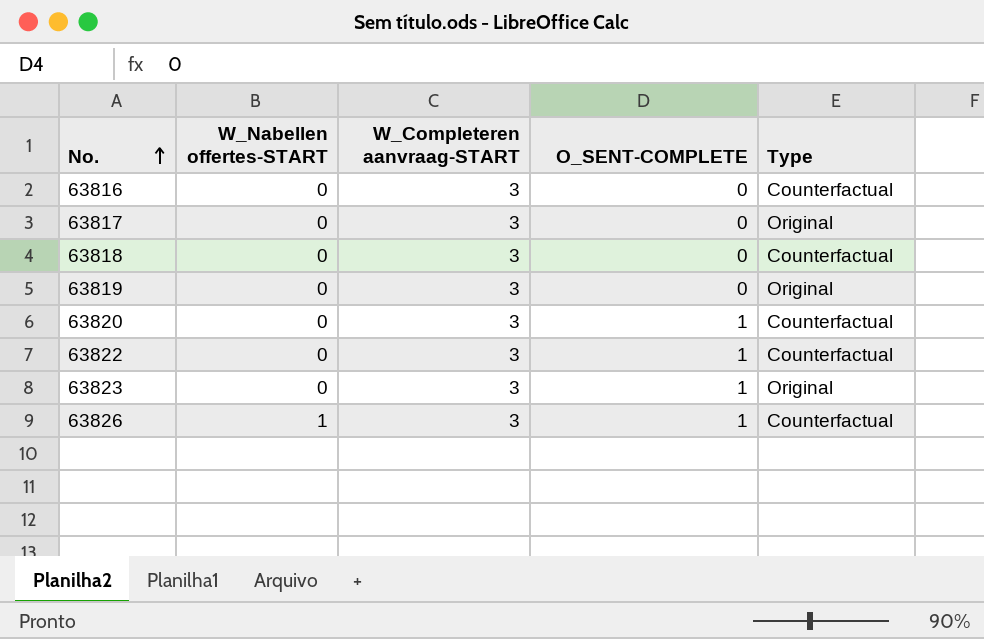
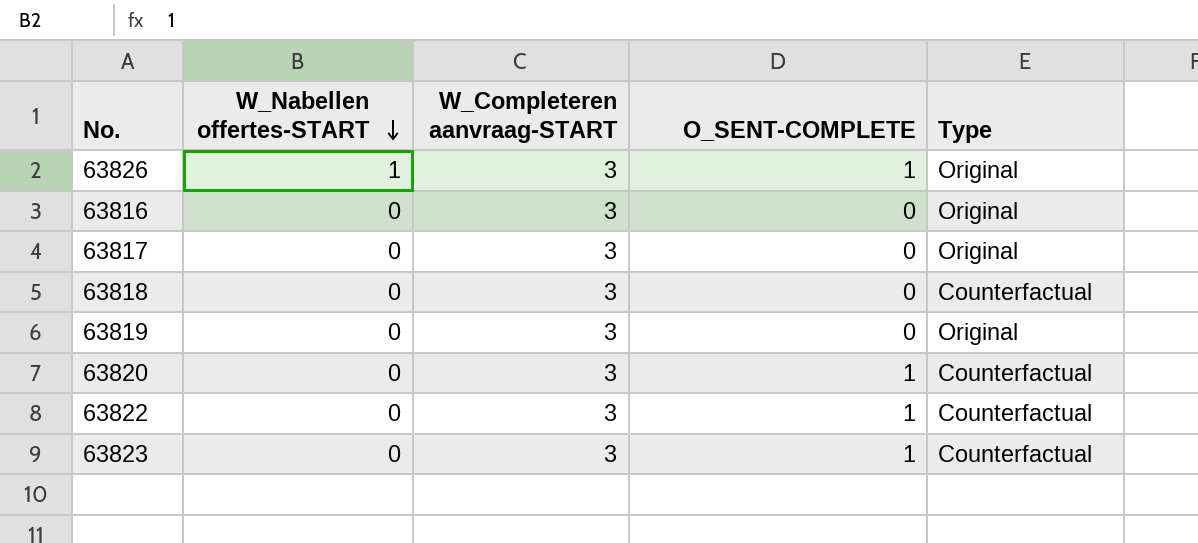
row order: No. ascending -> W_Nabellen offertes-START descending
63826 | Type: Counterfactual -> Original
63816 | Type: Counterfactual -> Original
63823 | Type: Original -> Counterfactual

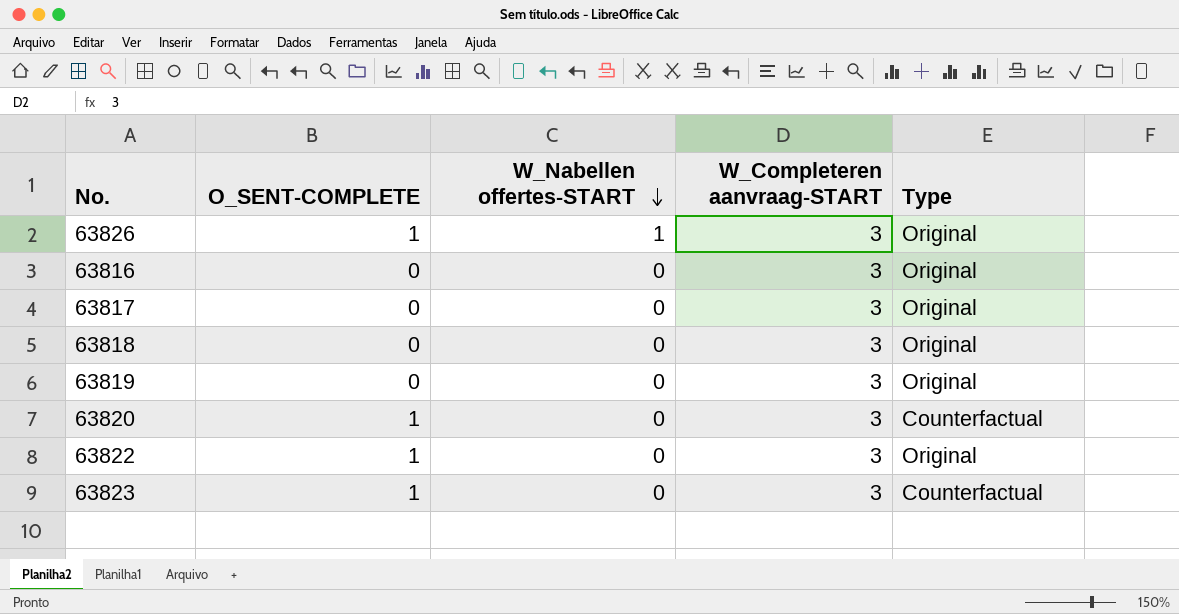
column O_SENT-COMPLETE | position: 4 -> 2
63818 | Type: Counterfactual -> Original
63822 | Type: Counterfactual -> Original

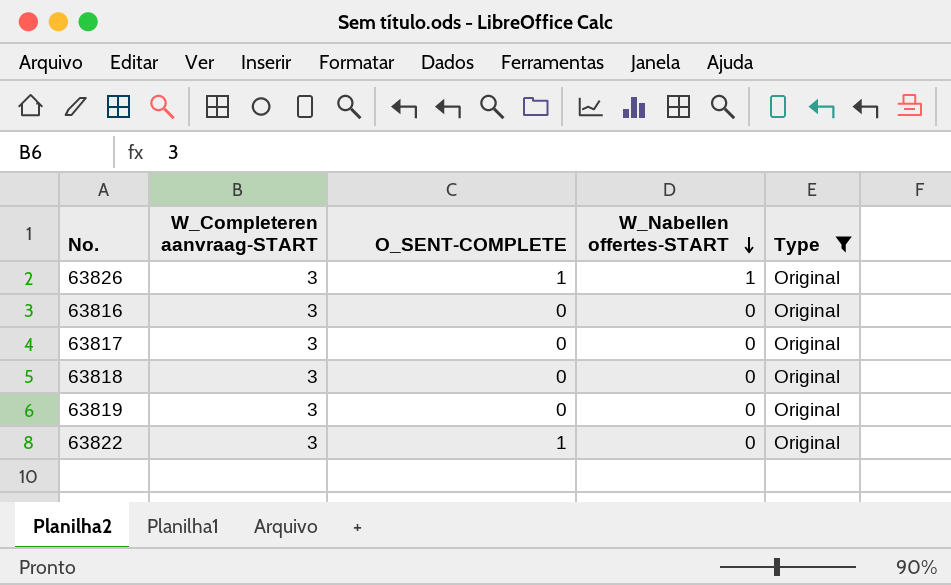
filter: none -> Type = Original
column W_Completeren aanvraag-START | position: 4 -> 2

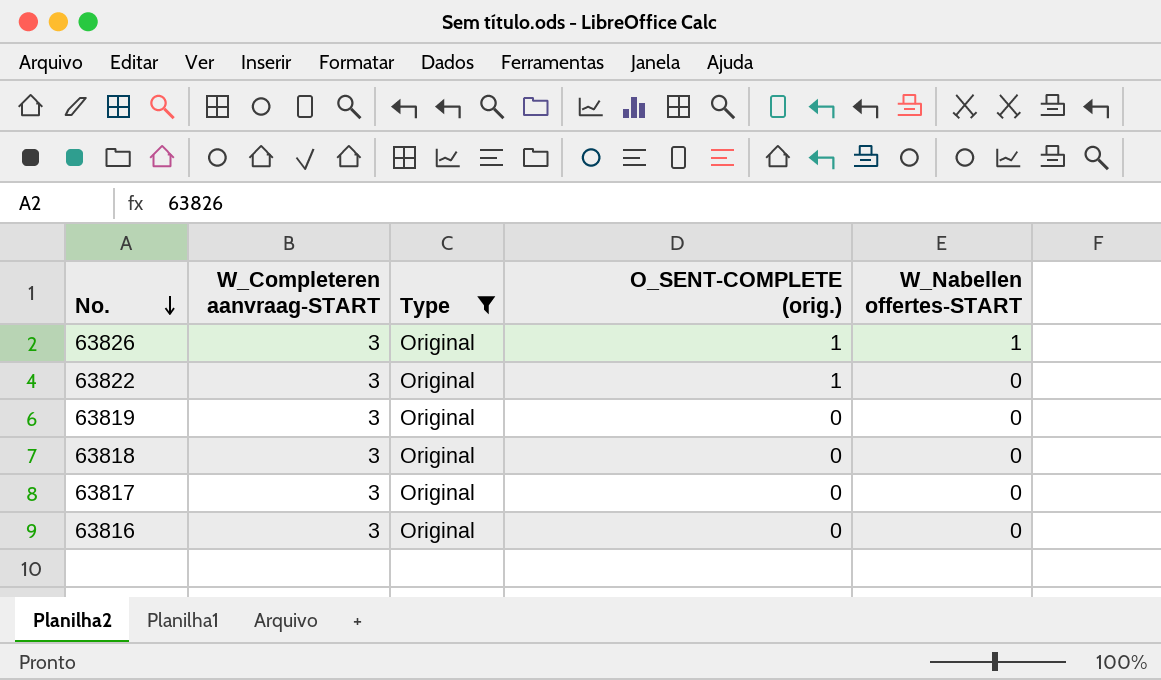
row order: W_Nabellen offertes-START descending -> No. descending
column Type | position: 5 -> 3
column name: O_SENT-COMPLETE -> O_SENT-COMPLETE (orig.)

